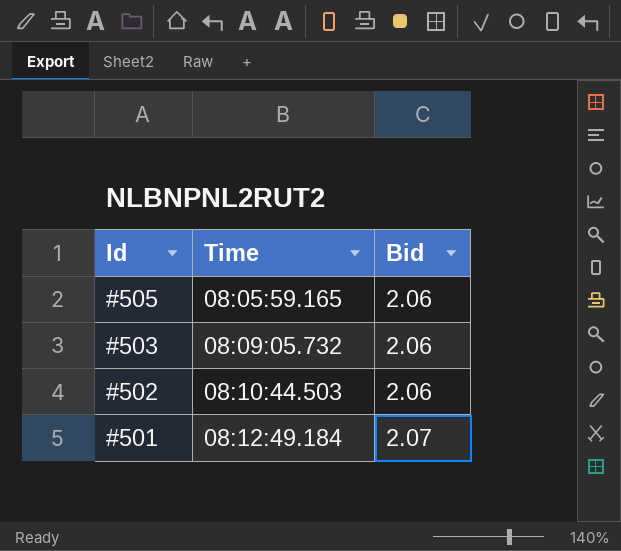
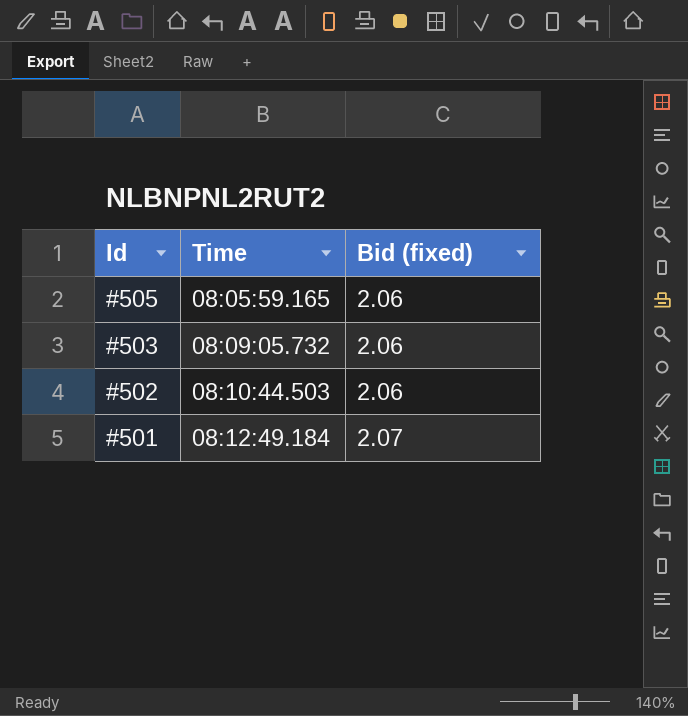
column name: Bid -> Bid (fixed)

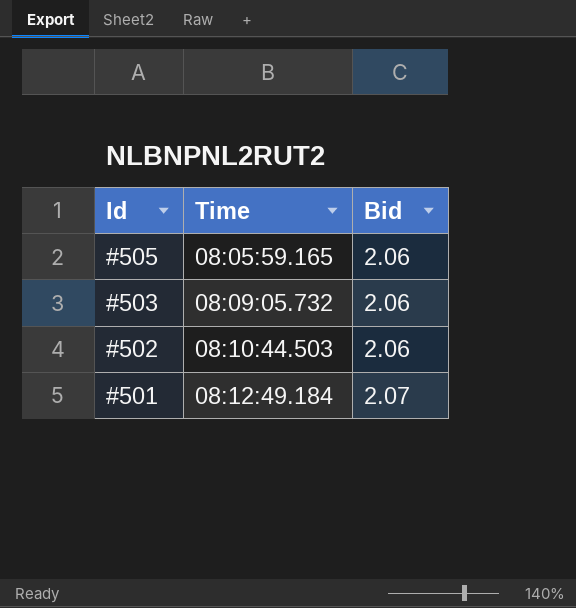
column name: Bid (fixed) -> Bid

